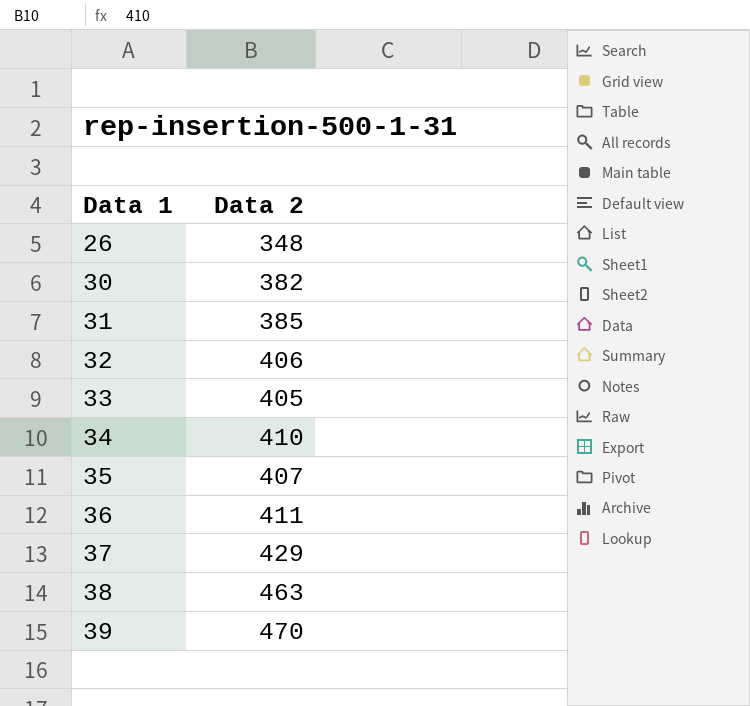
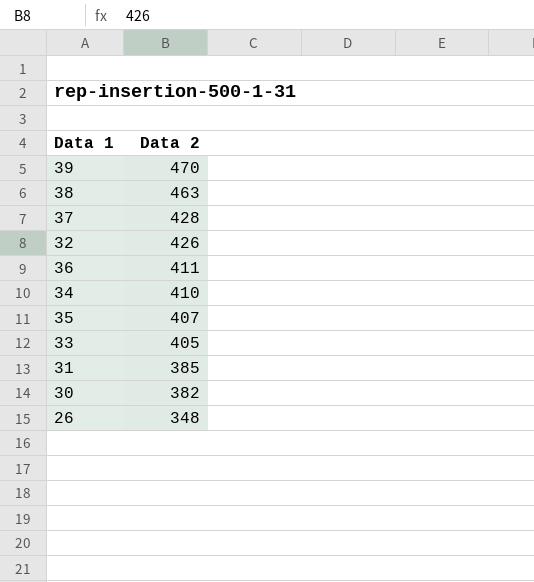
row order: Data 1 ascending -> Data 2 descending
37 | Data 2: 429 -> 428
32 | Data 2: 406 -> 426

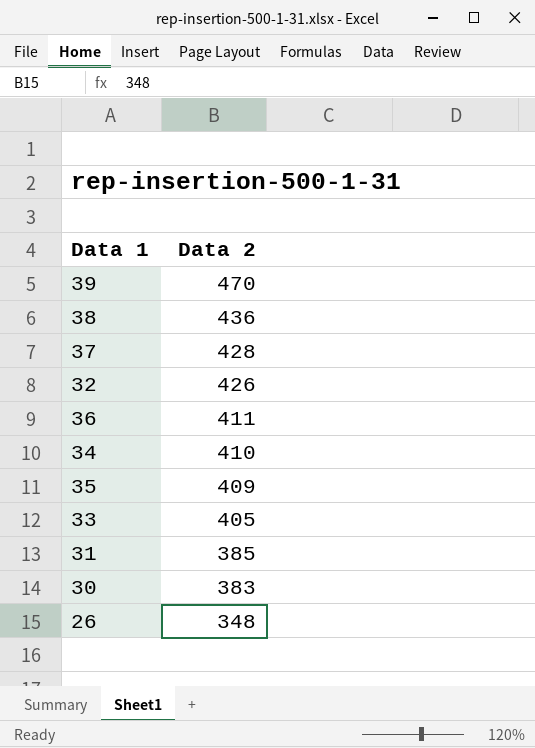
38 | Data 2: 463 -> 436
35 | Data 2: 407 -> 409
30 | Data 2: 382 -> 383

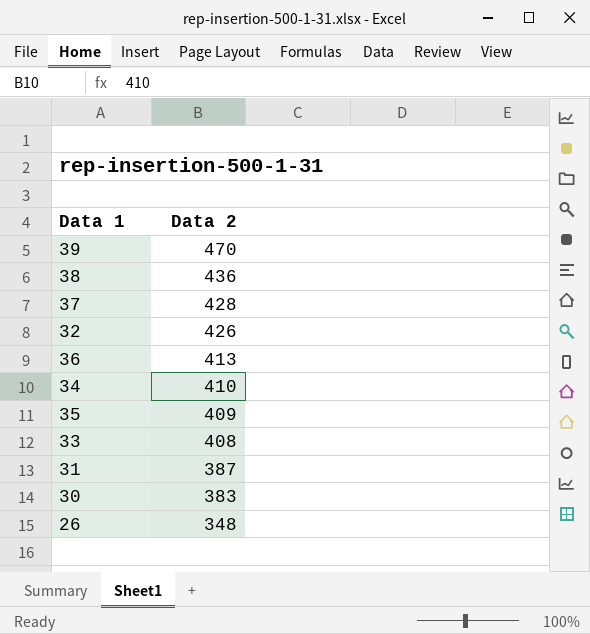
36 | Data 2: 411 -> 413
33 | Data 2: 405 -> 408
31 | Data 2: 385 -> 387

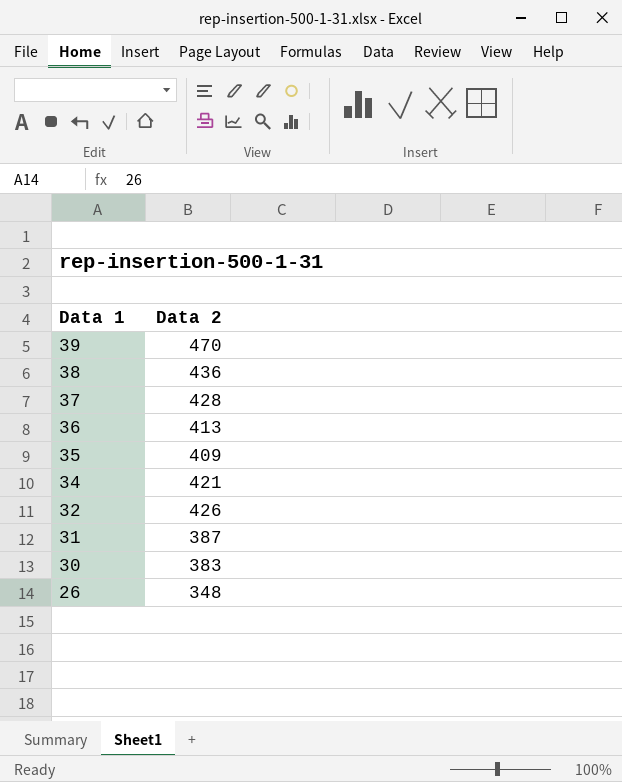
row order: Data 2 descending -> Data 1 descending
row 33: 408 -> none
34 | Data 2: 410 -> 421

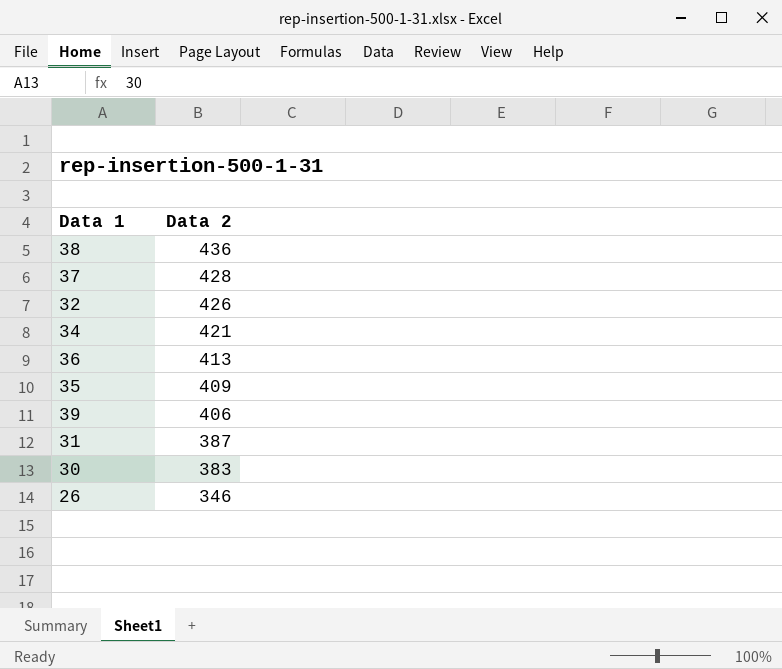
row order: Data 1 descending -> Data 2 descending
39 | Data 2: 470 -> 406
26 | Data 2: 348 -> 346

